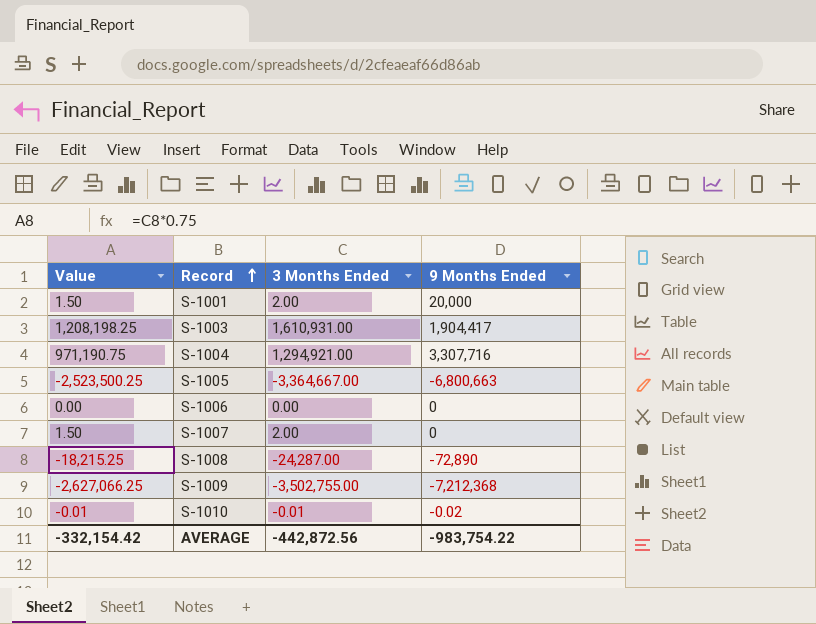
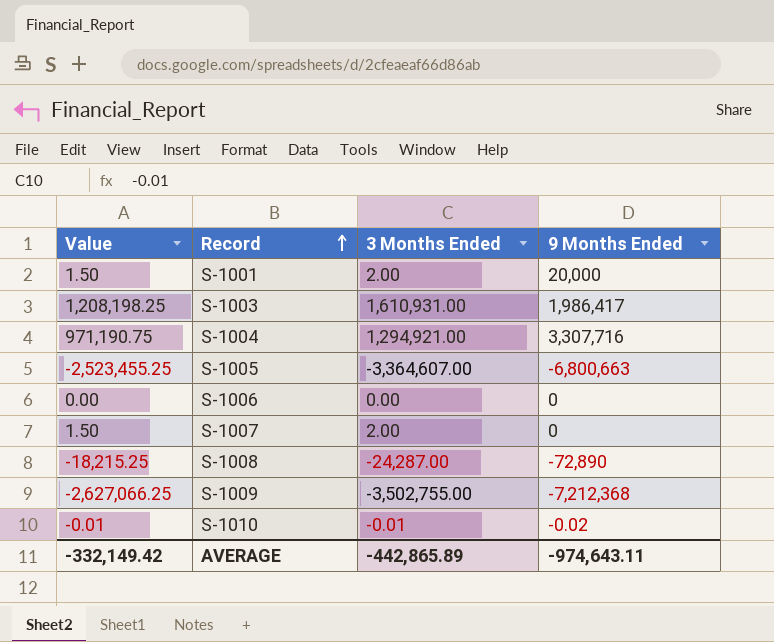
S-1003 | 9 Months Ended: 1,904,417 -> 1,986,417
S-1005 | Value: -2,523,500.25 -> -2,523,455.25
S-1005 | 3 Months Ended: -3,364,667.00 -> -3,364,607.00
AVERAGE | Value: -332,154.42 -> -332,149.42
AVERAGE | 3 Months Ended: -442,872.56 -> -442,865.89
AVERAGE | 9 Months Ended: -983,754.22 -> -974,643.11

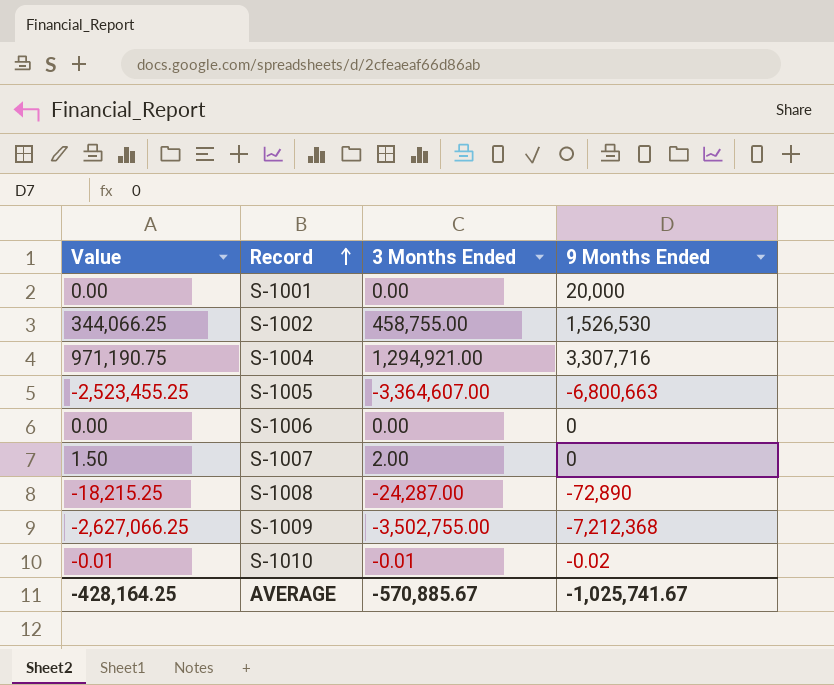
row S-1003: 1,208,198.25 | 1,610,931.00 | 1,986,417 -> none
S-1001 | Value: 1.50 -> 0.00
S-1001 | 3 Months Ended: 2.00 -> 0.00
row S-1002: none -> 344,066.25 | 458,755.00 | 1,526,530
AVERAGE | Value: -332,149.42 -> -428,164.25
AVERAGE | 3 Months Ended: -442,865.89 -> -570,885.67
AVERAGE | 9 Months Ended: -974,643.11 -> -1,025,741.67

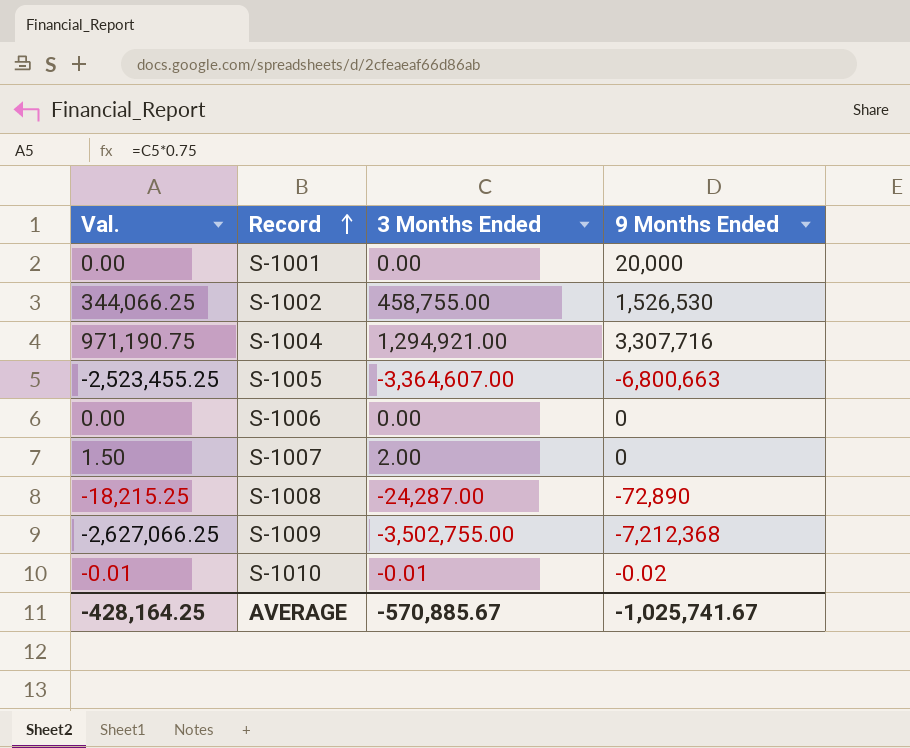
column name: Value -> Val.

